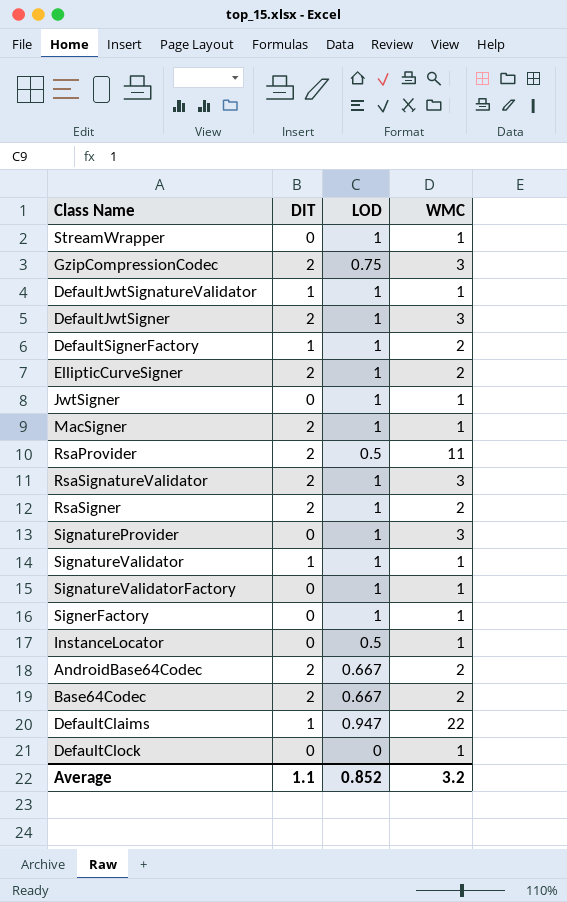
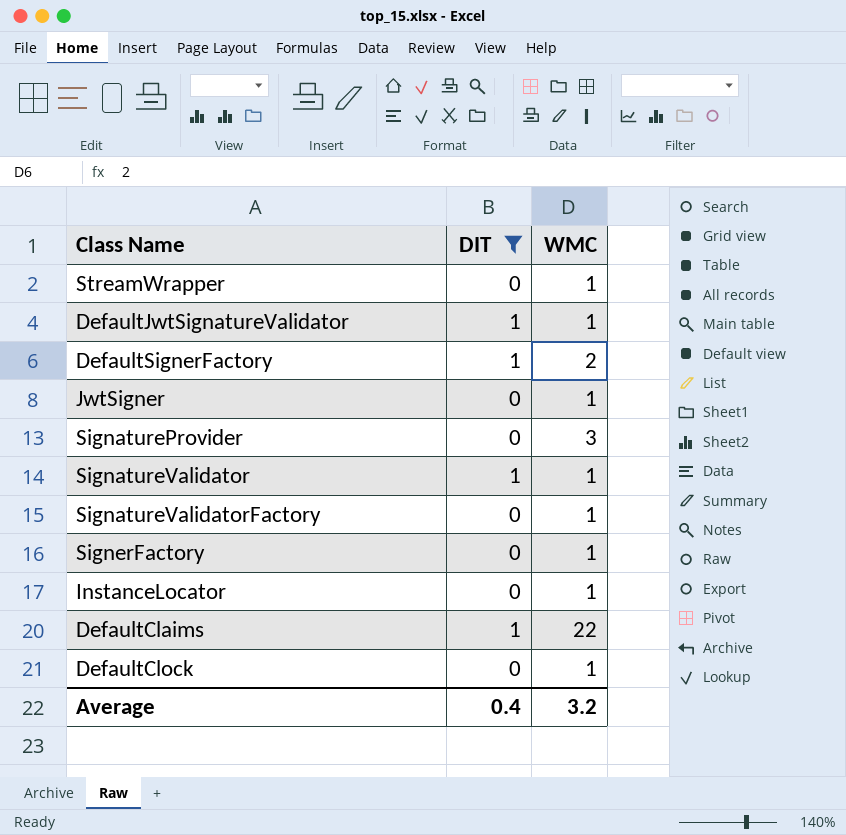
filter: none -> DIT != 2
column LOD | position: 3 -> none
Average | DIT: 1.1 -> 0.4

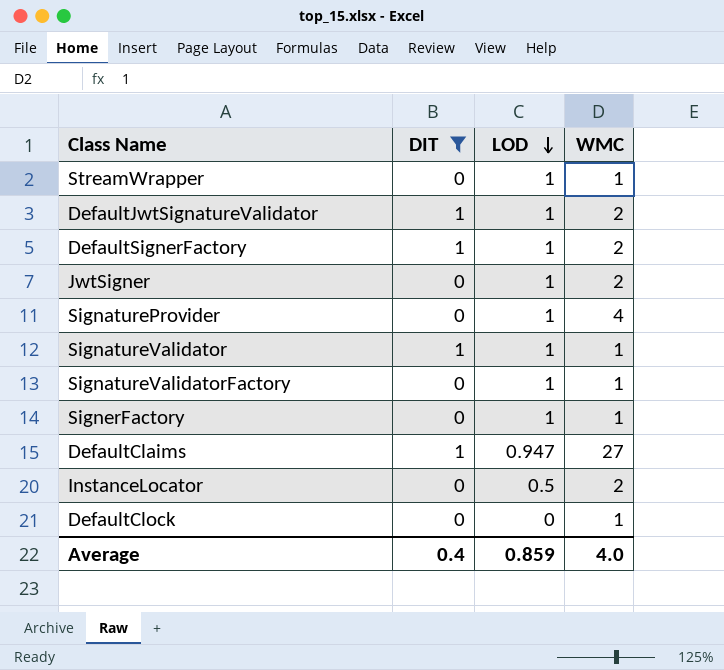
row order: none -> LOD descending
column LOD | position: none -> 3
DefaultJwtSignatureValidator | WMC: 1 -> 2
JwtSigner | WMC: 1 -> 2
SignatureProvider | WMC: 3 -> 4
DefaultClaims | WMC: 22 -> 27
InstanceLocator | WMC: 1 -> 2
Average | WMC: 3.2 -> 4.0

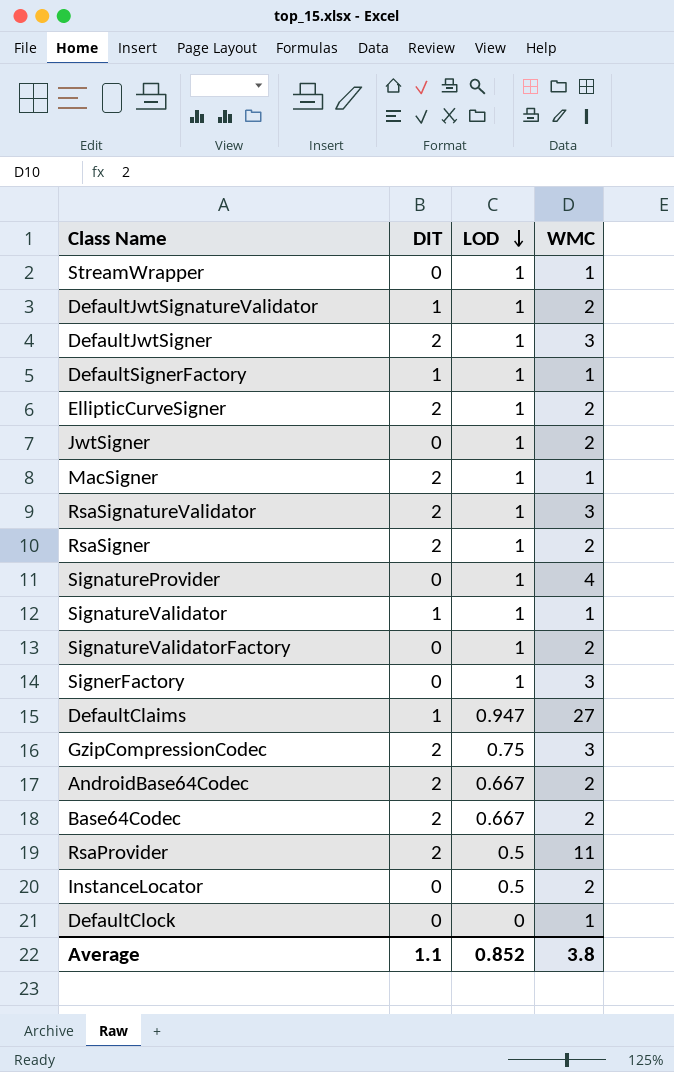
filter: DIT != 2 -> none
DefaultSignerFactory | WMC: 2 -> 1
SignatureValidatorFactory | WMC: 1 -> 2
SignerFactory | WMC: 1 -> 3
Average | DIT: 0.4 -> 1.1
Average | LOD: 0.859 -> 0.852
Average | WMC: 4.0 -> 3.8

